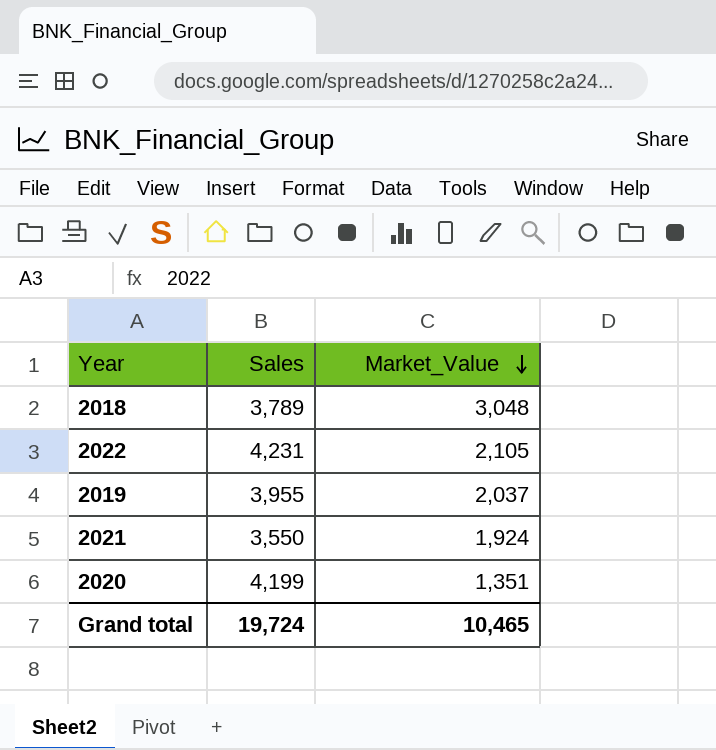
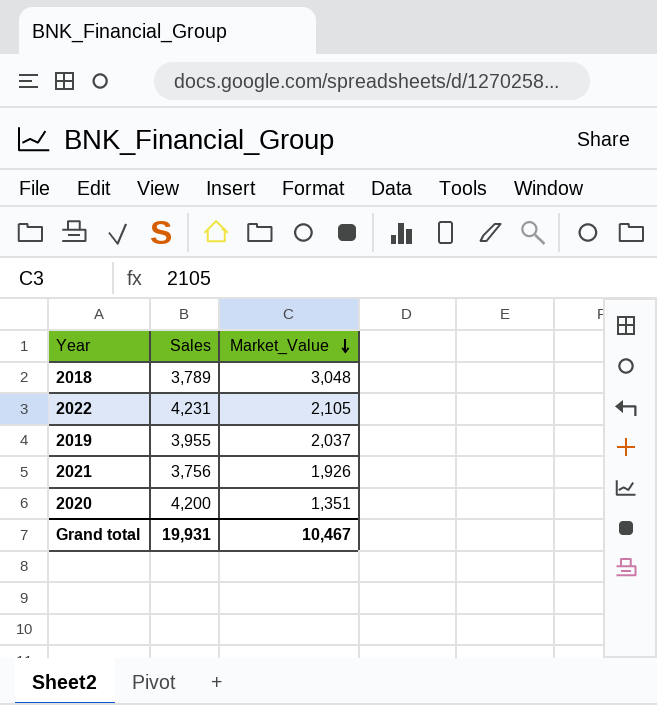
2021 | Sales: 3,550 -> 3,756
2021 | Market_Value: 1,924 -> 1,926
2020 | Sales: 4,199 -> 4,200
Grand total | Sales: 19,724 -> 19,931
Grand total | Market_Value: 10,465 -> 10,467

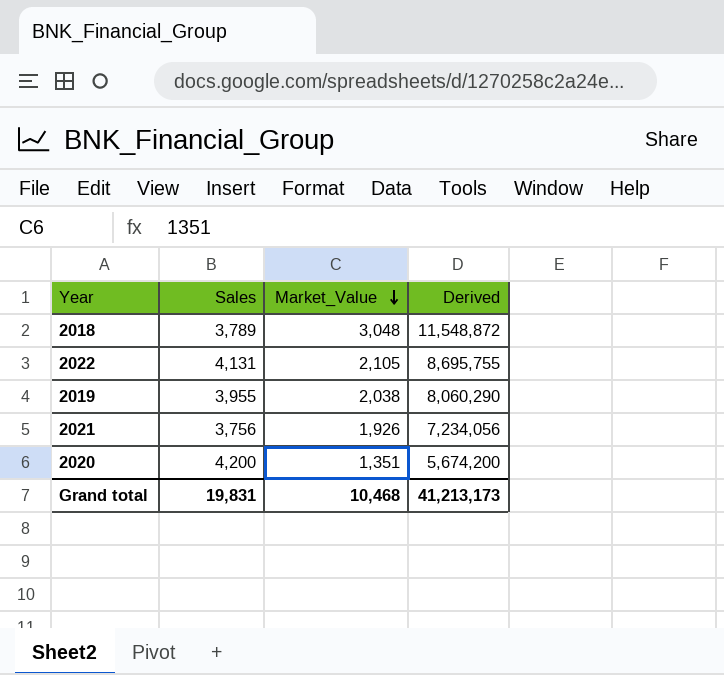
column Derived | formula: none -> [Sales] * [Market_Value]
2022 | Sales: 4,231 -> 4,131
2019 | Market_Value: 2,037 -> 2,038
Grand total | Sales: 19,931 -> 19,831
Grand total | Market_Value: 10,467 -> 10,468

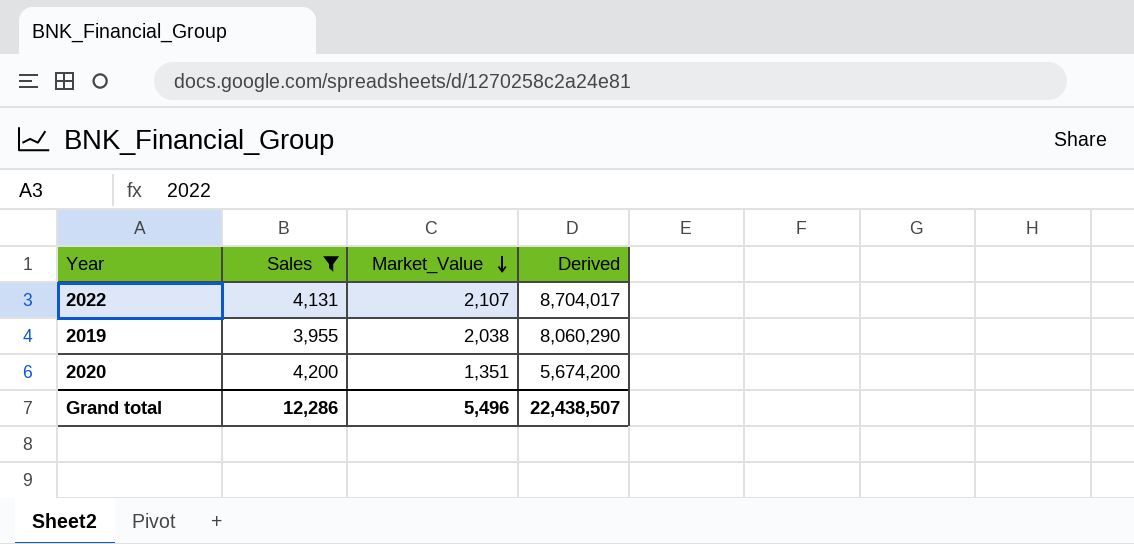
filter: none -> Sales >= 3,955
2022 | Market_Value: 2,105 -> 2,107
2022 | Derived: 8,695,755 -> 8,704,017
Grand total | Sales: 19,831 -> 12,286
Grand total | Market_Value: 10,468 -> 5,496
Grand total | Derived: 41,213,173 -> 22,438,507

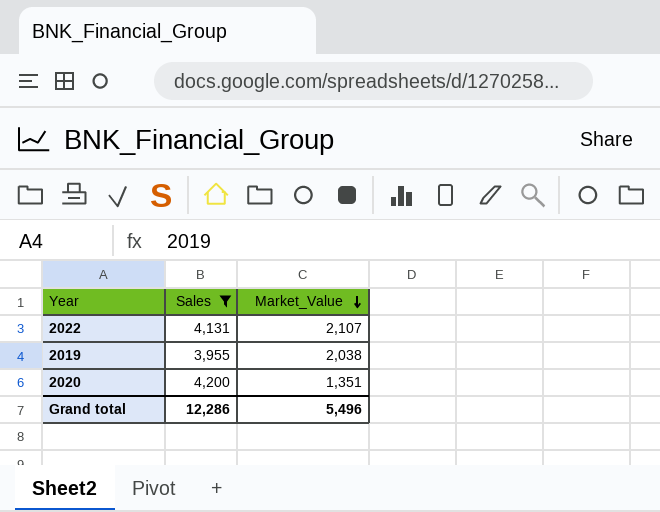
column Derived | formula: [Sales] * [Market_Value] -> none

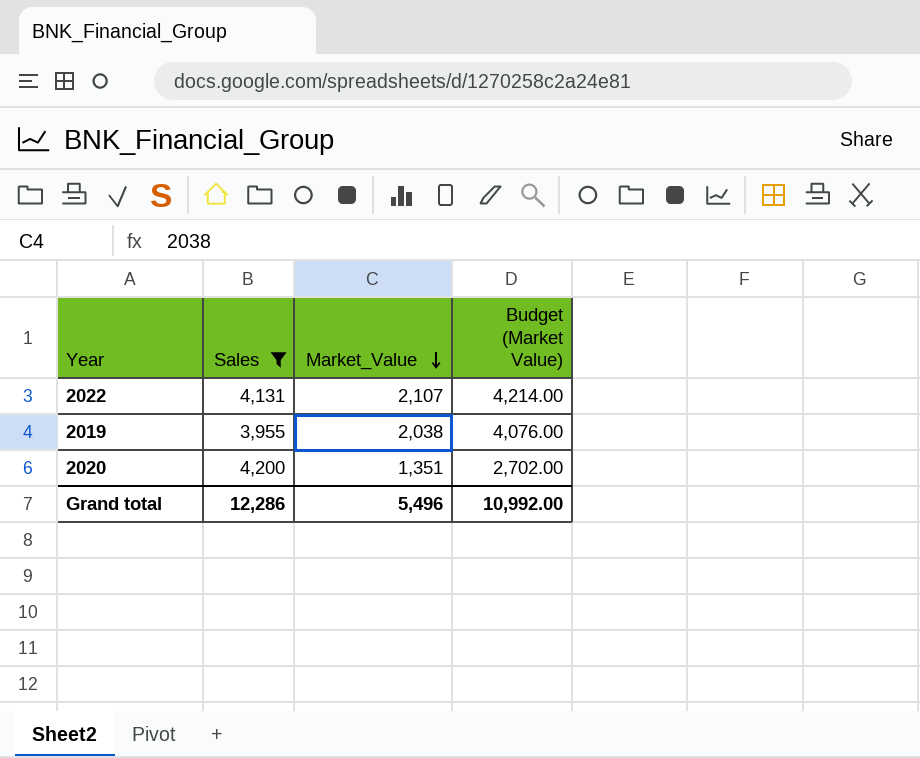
column Budget (Market Value) | formula: none -> [Market_Value] * 2

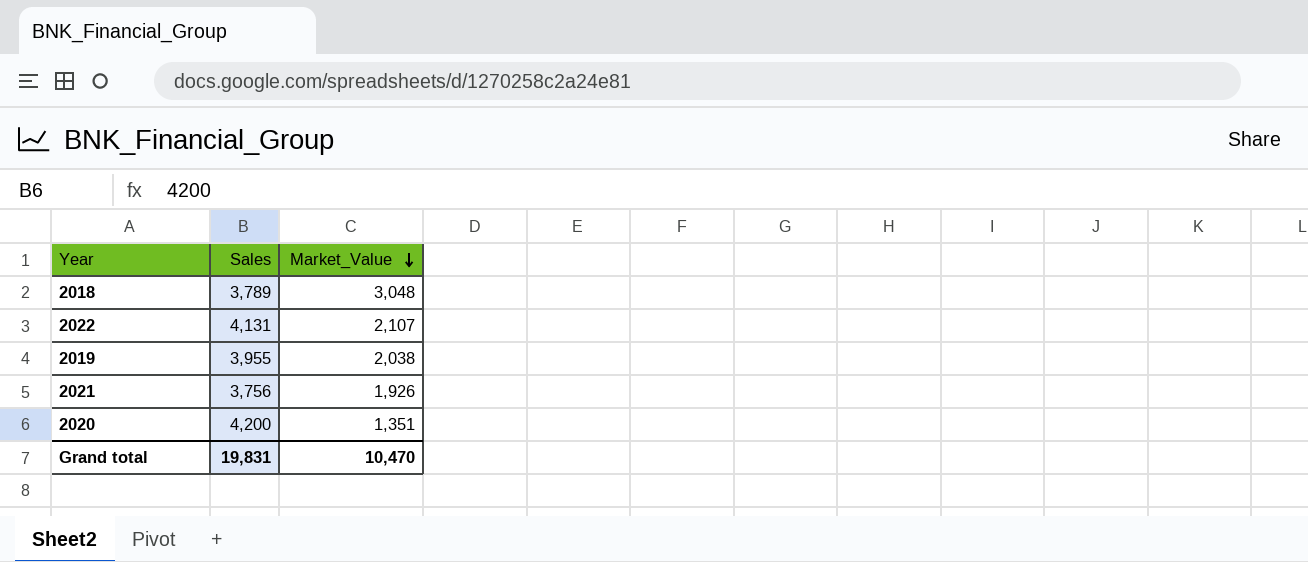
filter: Sales >= 3,955 -> none
column Budget (Market Value) | formula: [Market_Value] * 2 -> none
Grand total | Sales: 12,286 -> 19,831
Grand total | Market_Value: 5,496 -> 10,470

